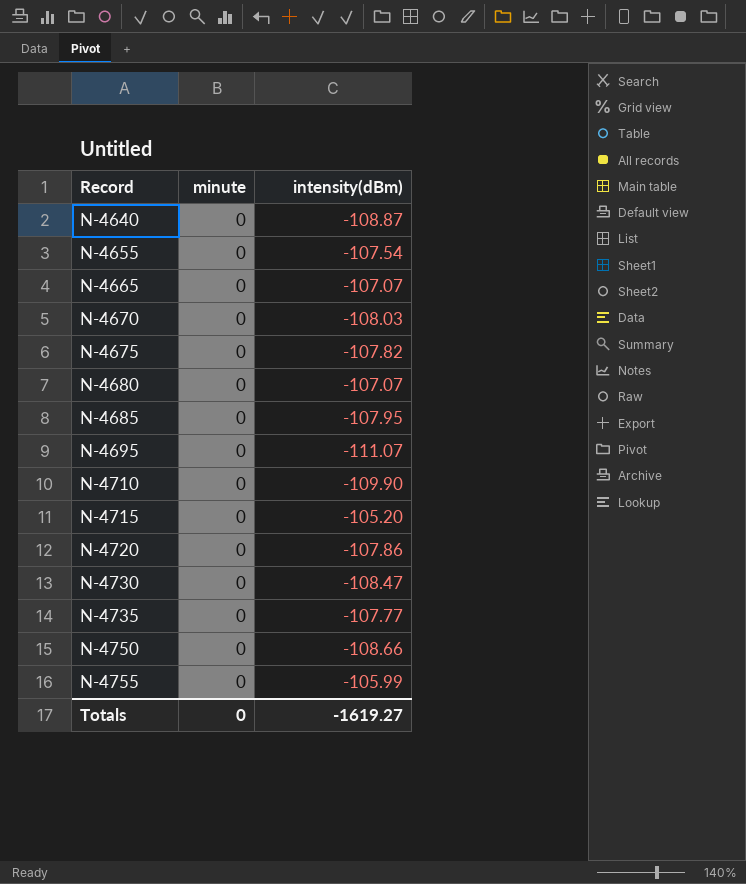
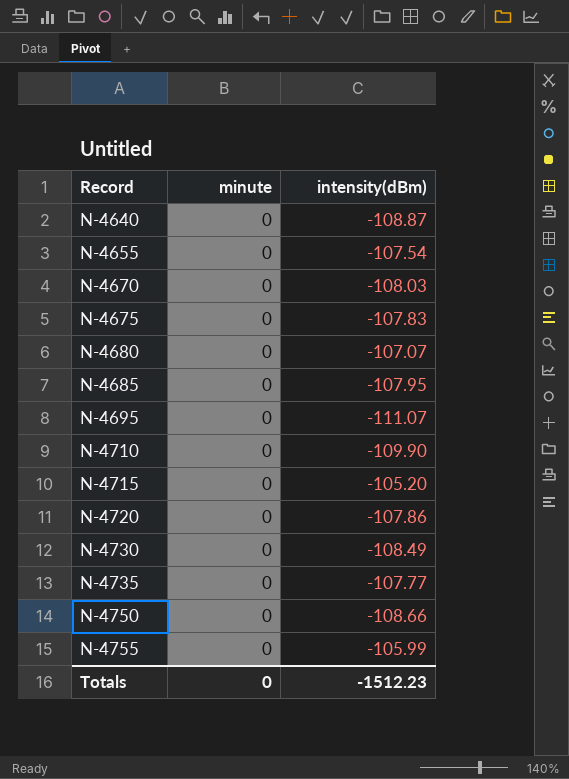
row N-4665: 0 | -107.07 -> none
N-4675 | intensity(dBm): -107.82 -> -107.83
N-4730 | intensity(dBm): -108.47 -> -108.49
Totals | intensity(dBm): -1619.27 -> -1512.23

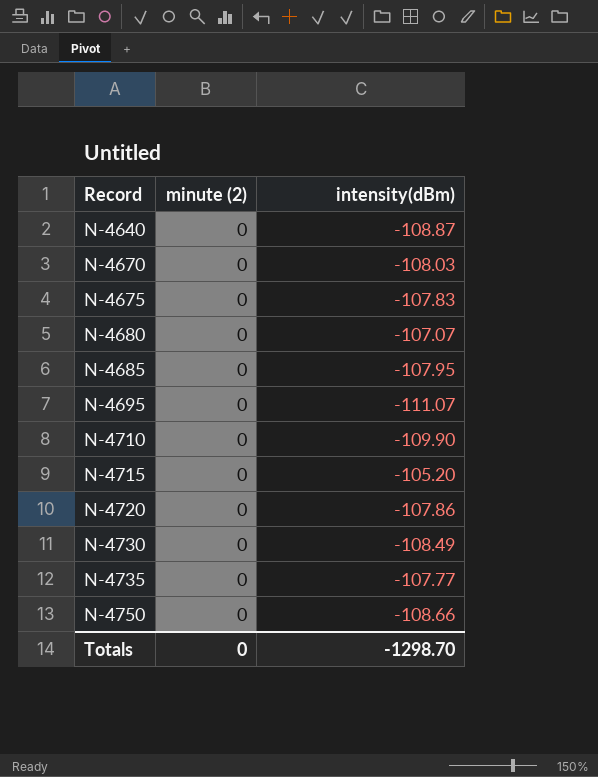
column name: minute -> minute (2)
row N-4655: 0 | -107.54 -> none
row N-4755: 0 | -105.99 -> none
Totals | intensity(dBm): -1512.23 -> -1298.70

